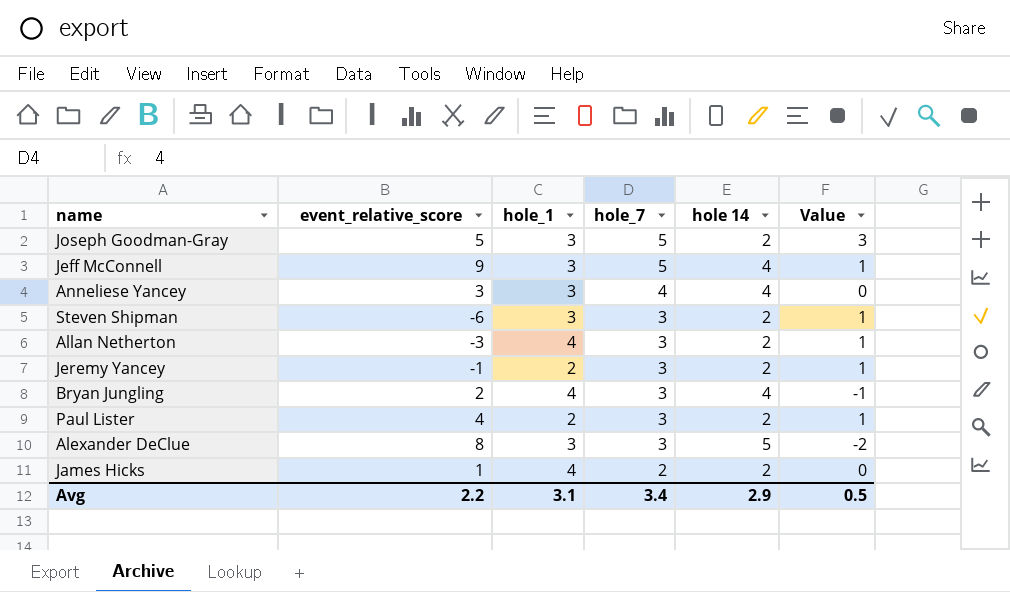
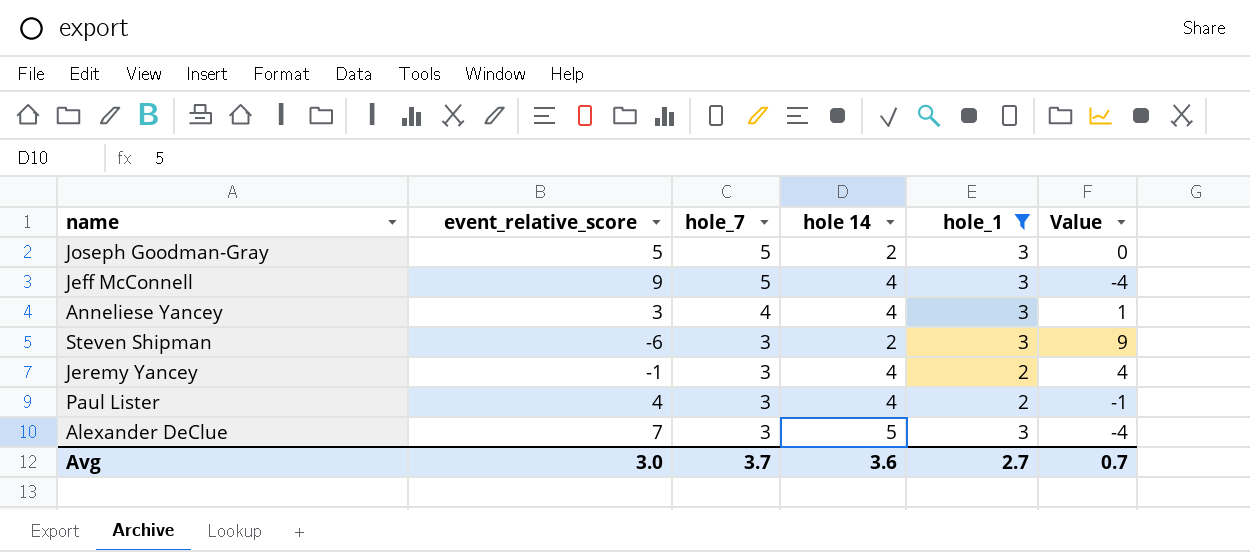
filter: none -> hole_1 != 4
column hole_1 | position: 3 -> 5
column Value | formula: [hole_7] - [hole 14] -> [hole_7] - [event_relative_score]
Jeremy Yancey | hole 14: 2 -> 4
Paul Lister | hole 14: 2 -> 4
Alexander DeClue | event_relative_score: 8 -> 7
Avg | event_relative_score: 2.2 -> 3.0
Avg | hole_7: 3.4 -> 3.7
Avg | hole 14: 2.9 -> 3.6
Avg | hole_1: 3.1 -> 2.7
Avg | Value: 0.5 -> 0.7

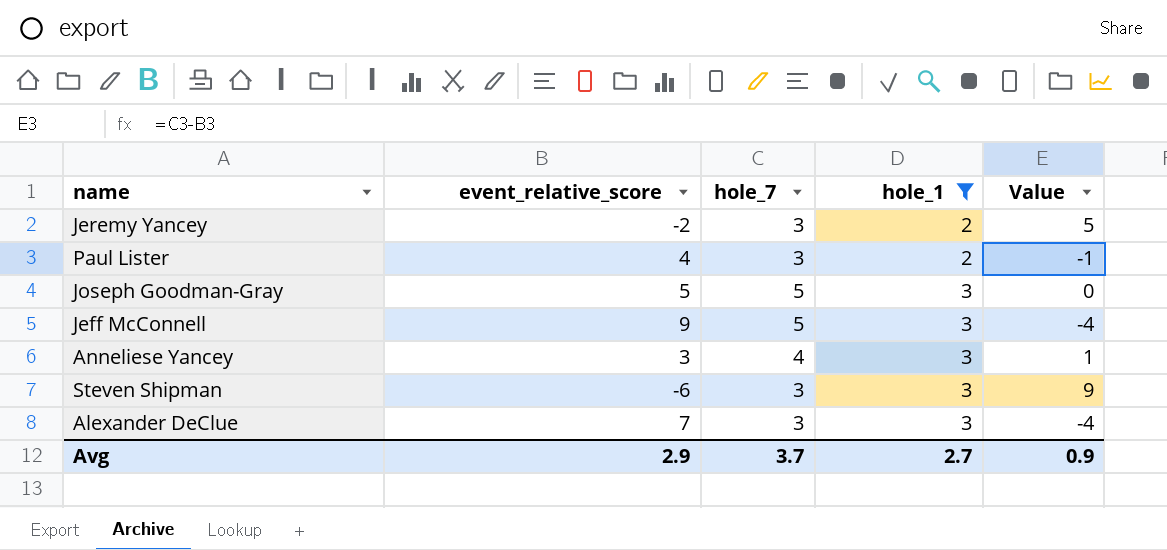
row order: hole_7 descending -> hole_1 ascending
column hole 14 | position: 4 -> none
Jeremy Yancey | event_relative_score: -1 -> -2
Jeremy Yancey | Value: 4 -> 5
Avg | event_relative_score: 3.0 -> 2.9
Avg | Value: 0.7 -> 0.9

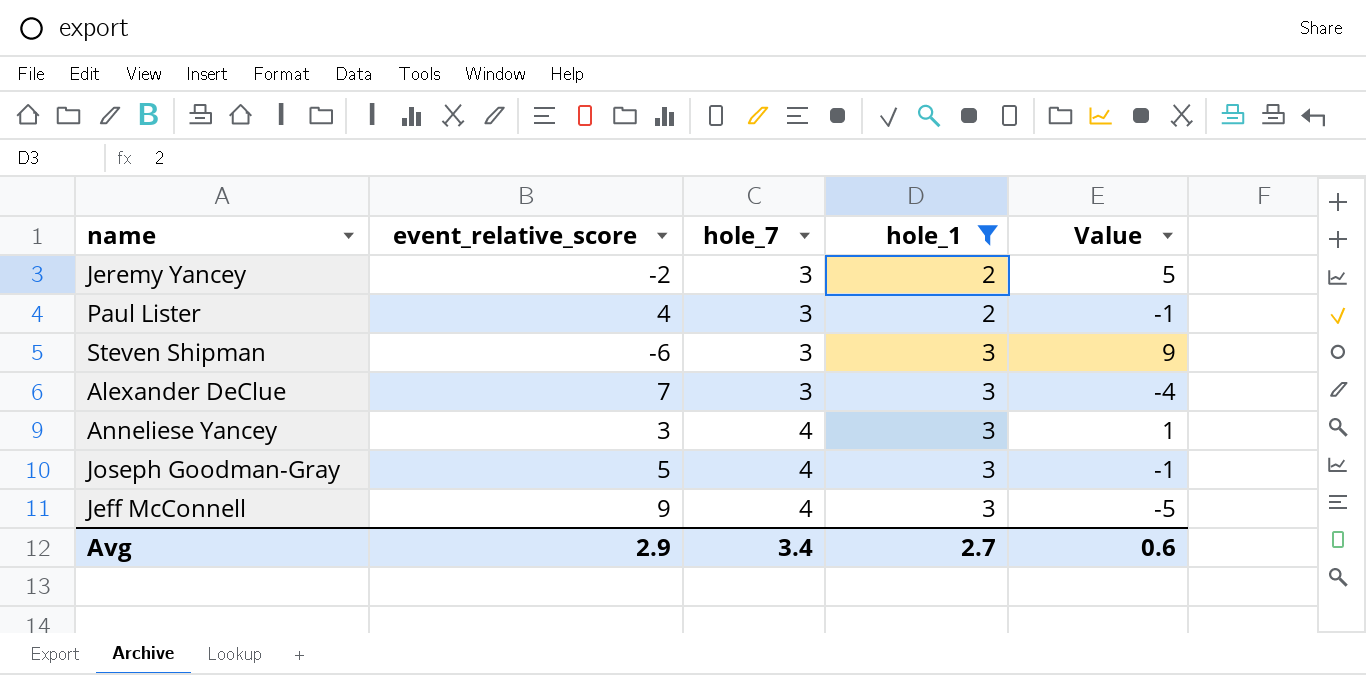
row order: hole_1 ascending -> hole_7 ascending
Joseph Goodman-Gray | hole_7: 5 -> 4
Joseph Goodman-Gray | Value: 0 -> -1
Jeff McConnell | hole_7: 5 -> 4
Jeff McConnell | Value: -4 -> -5
Avg | hole_7: 3.7 -> 3.4
Avg | Value: 0.9 -> 0.6

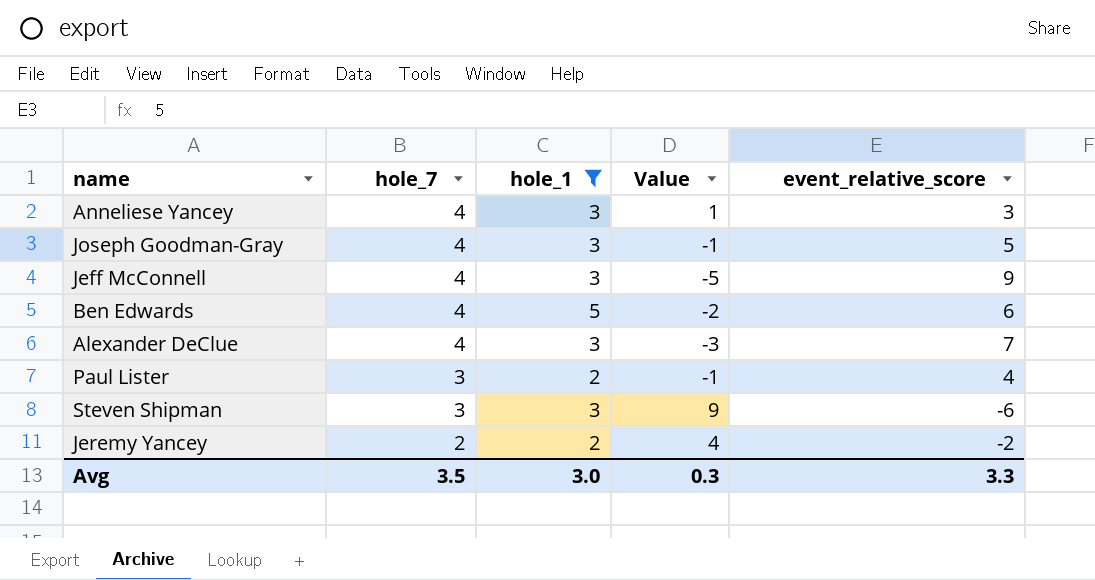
row order: hole_7 ascending -> hole_7 descending
column event_relative_score | position: 2 -> 5
row Ben Edwards: none -> 4 | 5 | -2 | 6
Alexander DeClue | hole_7: 3 -> 4
Alexander DeClue | Value: -4 -> -3
Jeremy Yancey | hole_7: 3 -> 2
Jeremy Yancey | Value: 5 -> 4
Avg | hole_7: 3.4 -> 3.5
Avg | hole_1: 2.7 -> 3.0
Avg | Value: 0.6 -> 0.3
Avg | event_relative_score: 2.9 -> 3.3

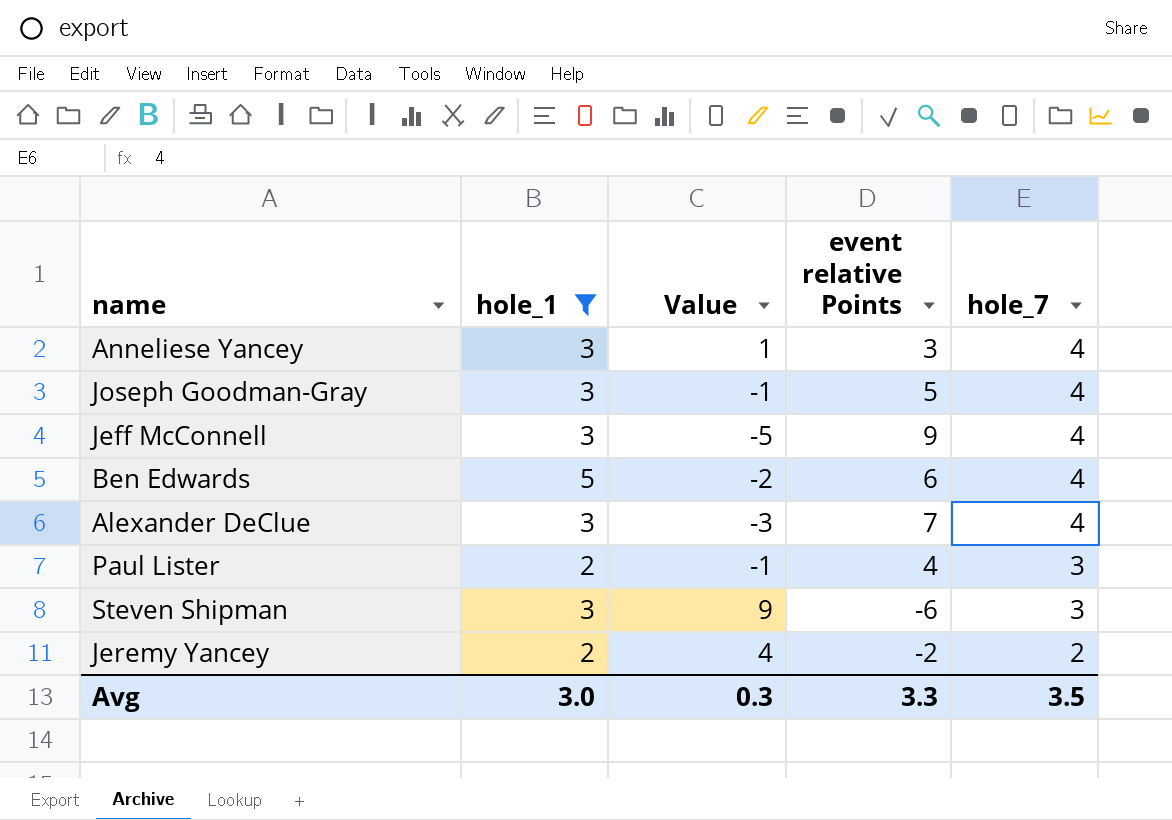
column name: event_relative_score -> event relative Points
column hole_7 | position: 2 -> 5

